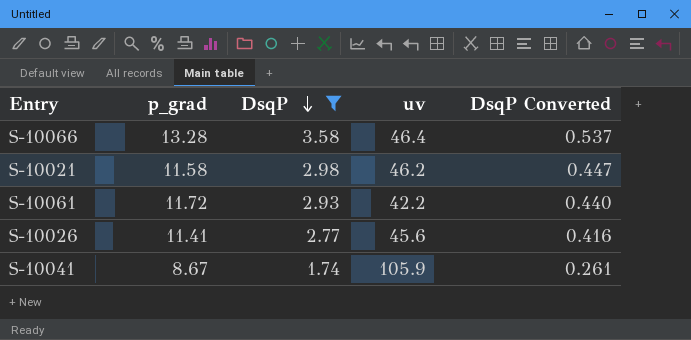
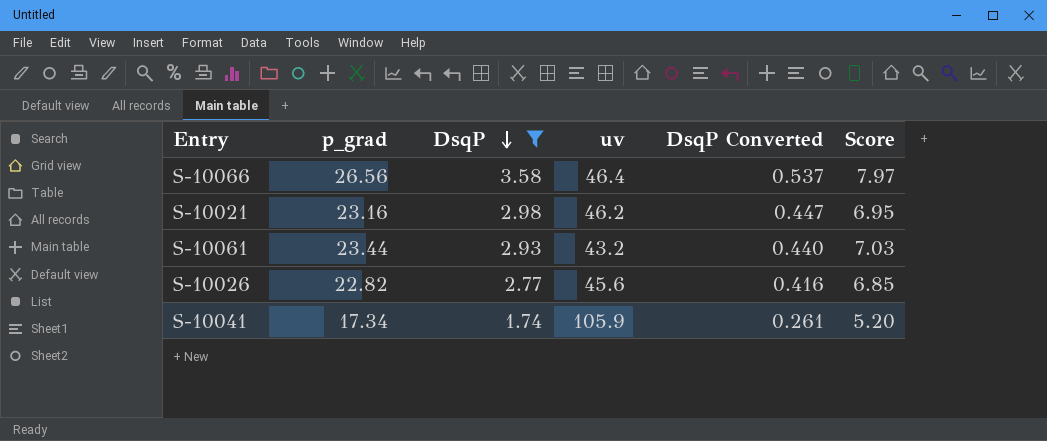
column Score | formula: none -> [p_grad] * 0.3
S-10066 | p_grad: 13.28 -> 26.56
S-10021 | p_grad: 11.58 -> 23.16
S-10061 | p_grad: 11.72 -> 23.44
S-10061 | uv: 42.2 -> 43.2
S-10026 | p_grad: 11.41 -> 22.82
S-10041 | p_grad: 8.67 -> 17.34

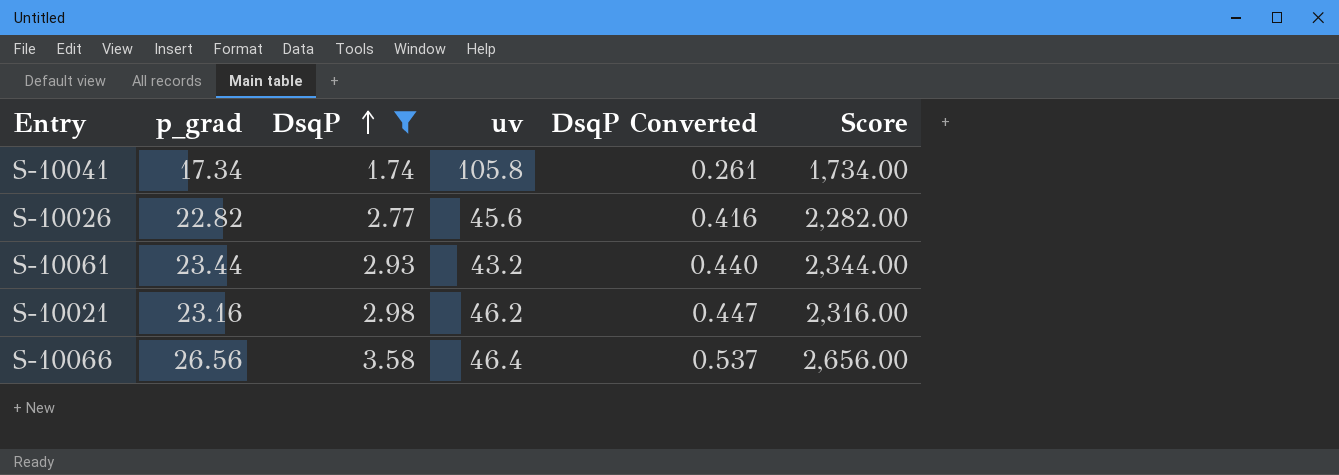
row order: DsqP descending -> DsqP ascending
column Score | formula: [p_grad] * 0.3 -> [p_grad] * 100
S-10041 | uv: 105.9 -> 105.8

